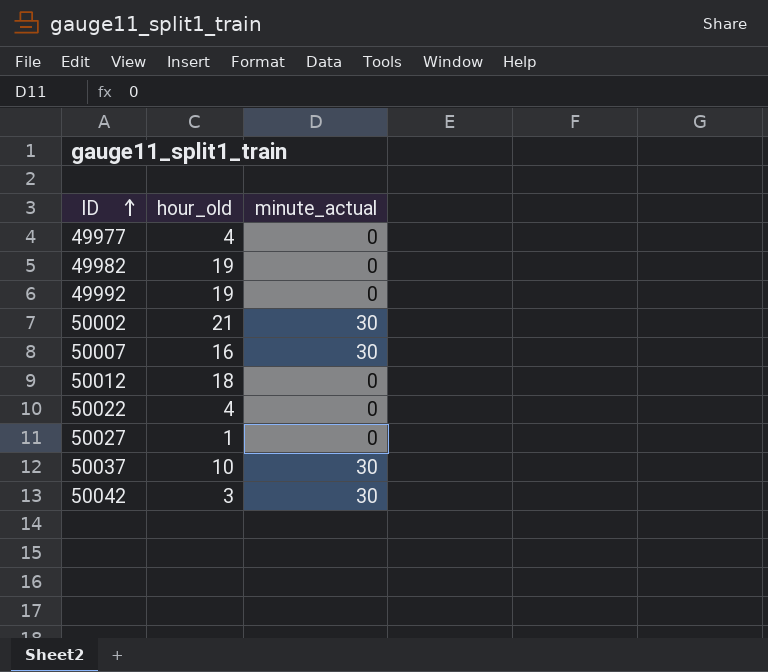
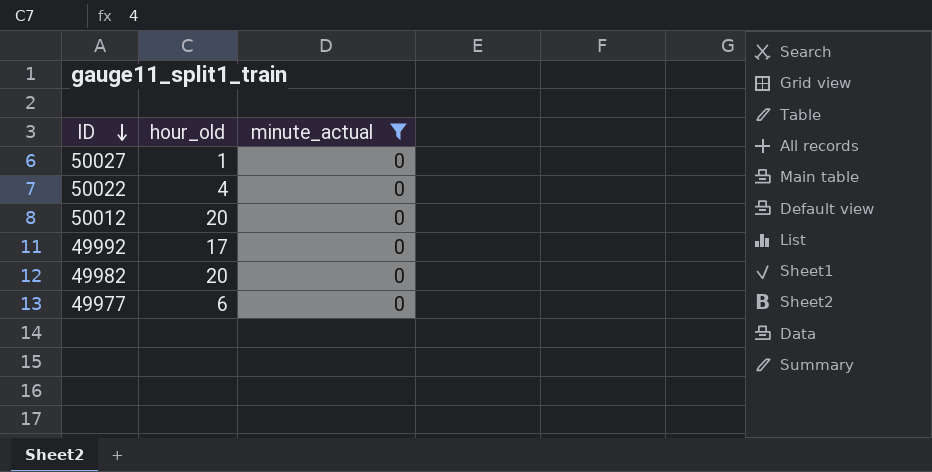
filter: none -> minute_actual = 0
row order: ID ascending -> ID descending
50012 | hour_old: 18 -> 20
49992 | hour_old: 19 -> 17
49982 | hour_old: 19 -> 20
49977 | hour_old: 4 -> 6

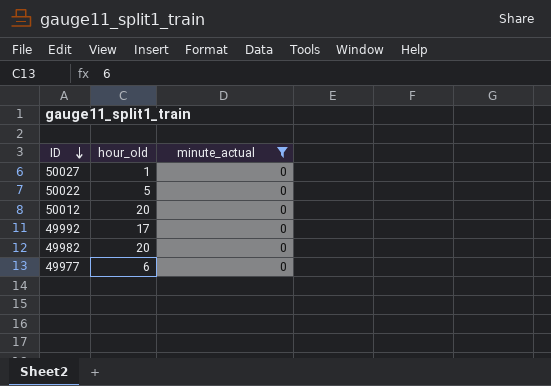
50022 | hour_old: 4 -> 5

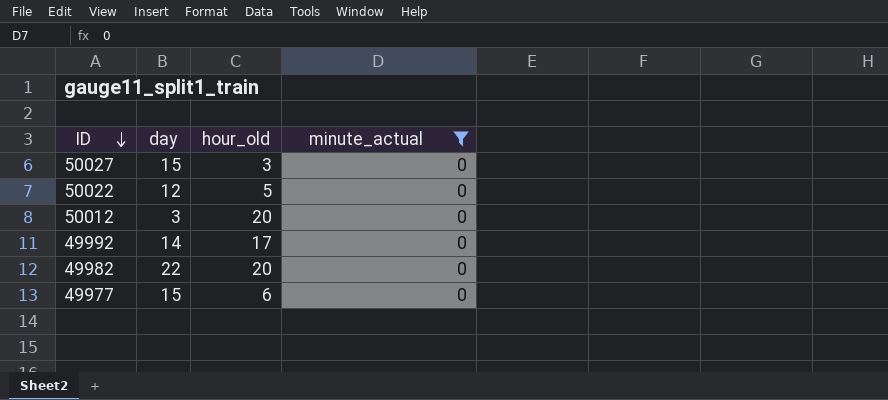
column day | position: none -> 2
50027 | hour_old: 1 -> 3

